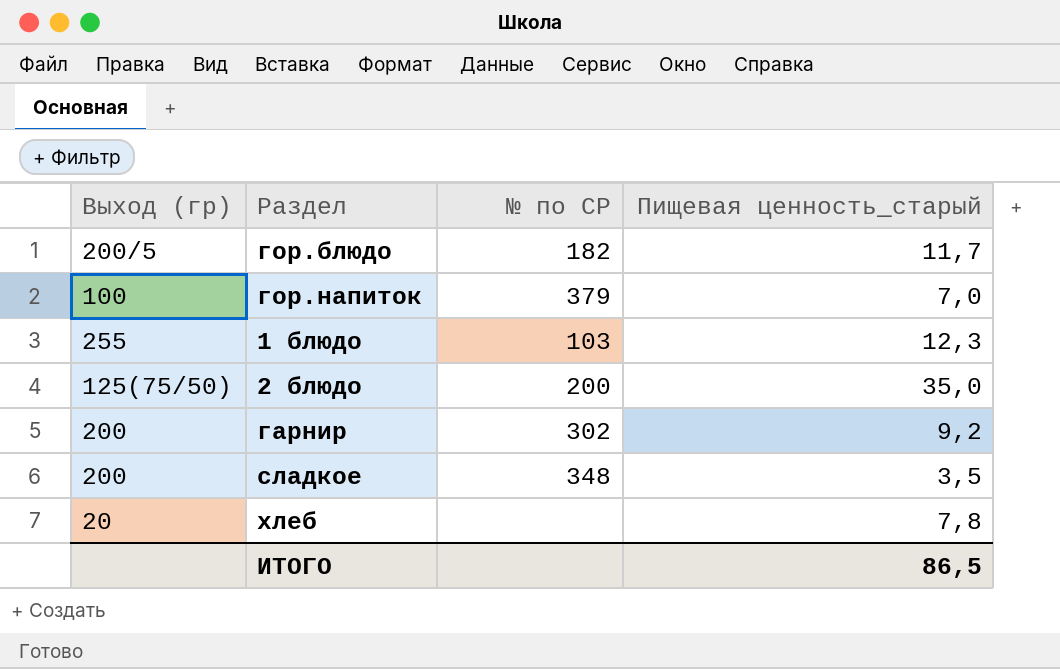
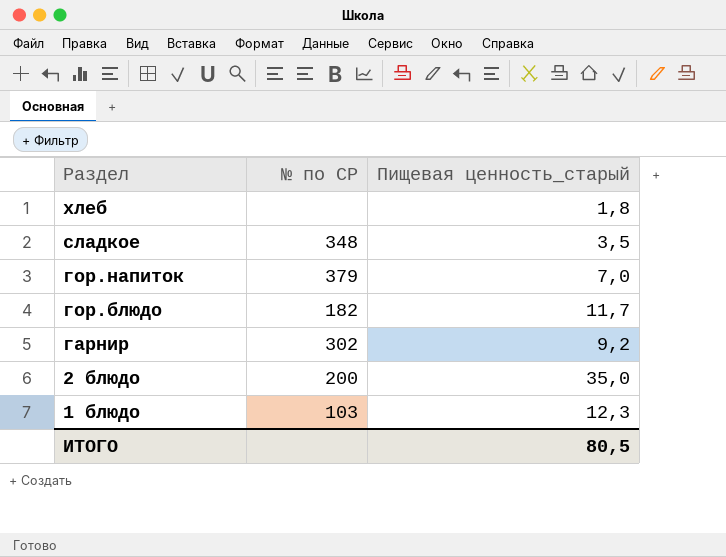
row order: none -> Раздел descending
column Выход (гр) | position: 1 -> none
хлеб | Пищевая ценность_старый: 7,8 -> 1,8
ИТОГО | Пищевая ценность_старый: 86,5 -> 80,5

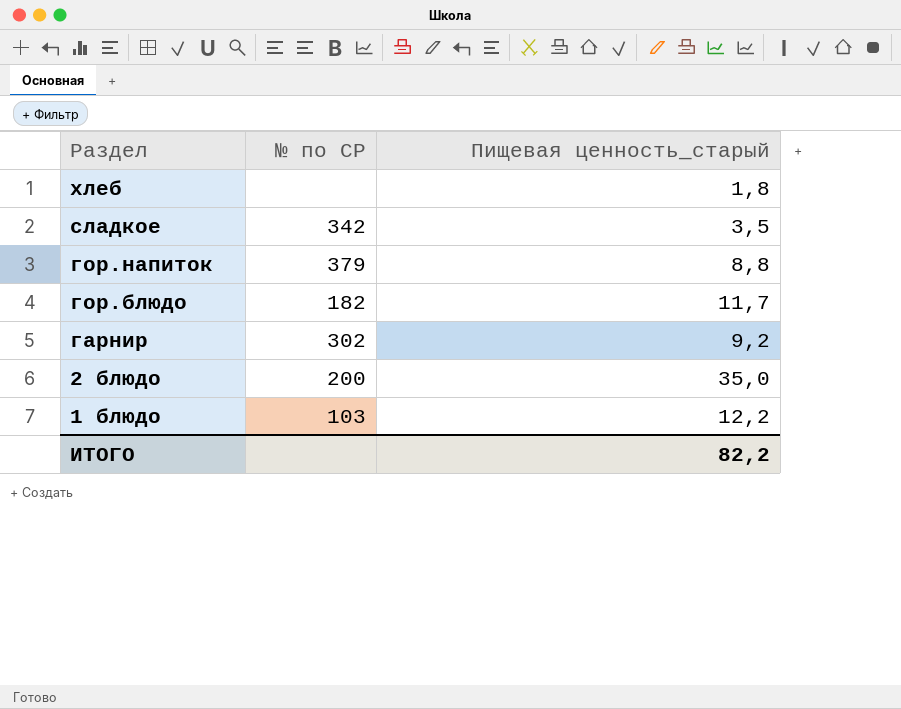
сладкое | № по СР: 348 -> 342
гор.напиток | Пищевая ценность_старый: 7,0 -> 8,8
1 блюдо | Пищевая ценность_старый: 12,3 -> 12,2
ИТОГО | Пищевая ценность_старый: 80,5 -> 82,2

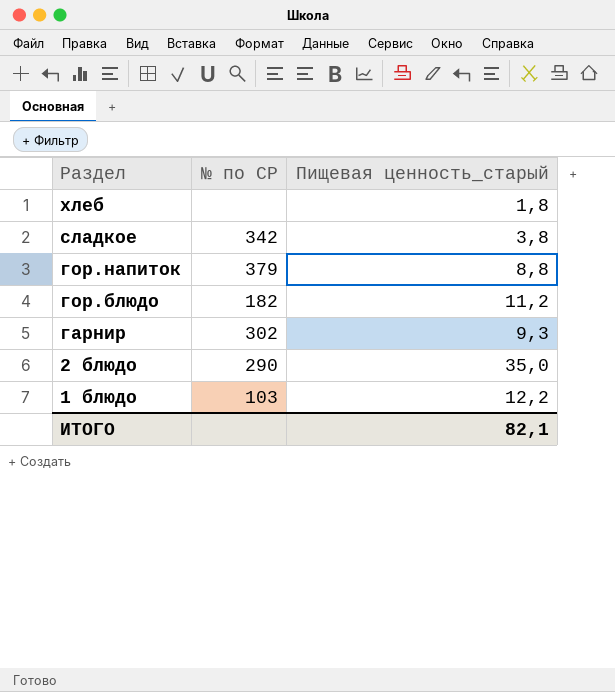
сладкое | Пищевая ценность_старый: 3,5 -> 3,8
гор.блюдо | Пищевая ценность_старый: 11,7 -> 11,2
гарнир | Пищевая ценность_старый: 9,2 -> 9,3
2 блюдо | № по СР: 200 -> 290
ИТОГО | Пищевая ценность_старый: 82,2 -> 82,1

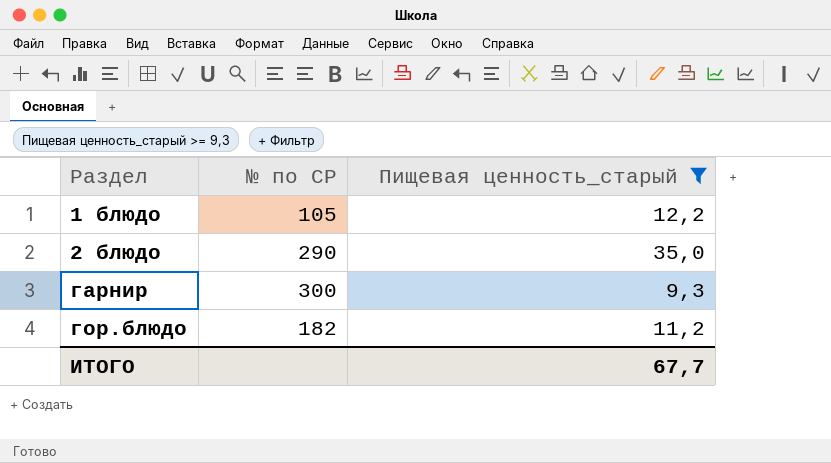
filter: none -> Пищевая ценность_старый >= 9,3
row order: Раздел descending -> Раздел ascending
1 блюдо | № по СР: 103 -> 105
гарнир | № по СР: 302 -> 300
ИТОГО | Пищевая ценность_старый: 82,1 -> 67,7

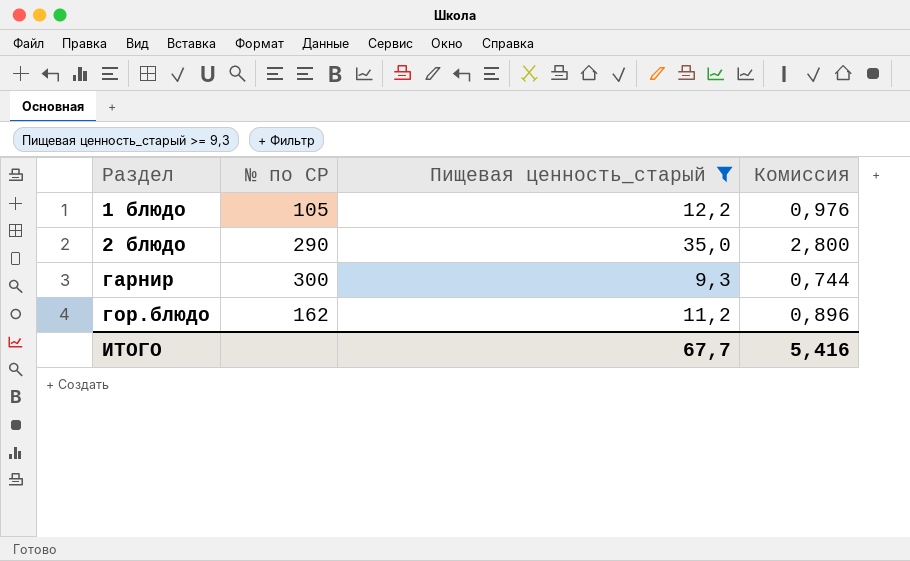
column Комиссия | formula: none -> [Пищевая ценность_старый] * 0,08
гор.блюдо | № по СР: 182 -> 162

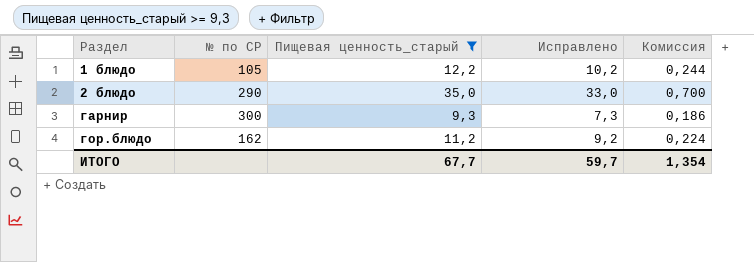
column Исправлено | formula: none -> [Пищевая ценность_старый] - 2
column Комиссия | formula: [Пищевая ценность_старый] * 0,08 -> [Пищевая ценность_старый] * 0,02
ИТОГО | Комиссия: 5,416 -> 1,354

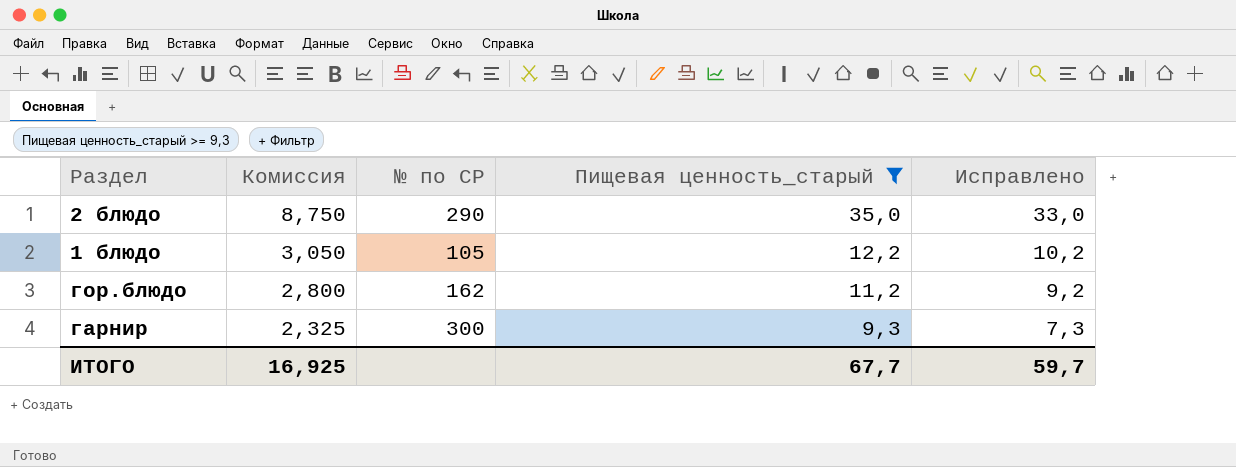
row order: Раздел ascending -> Комиссия descending
column Комиссия | formula: [Пищевая ценность_старый] * 0,02 -> [Пищевая ценность_старый] * 0,25
column Комиссия | position: 5 -> 2
ИТОГО | Комиссия: 1,354 -> 16,925

